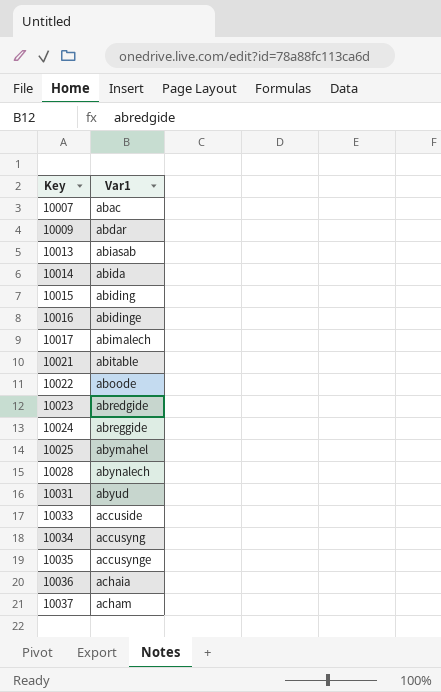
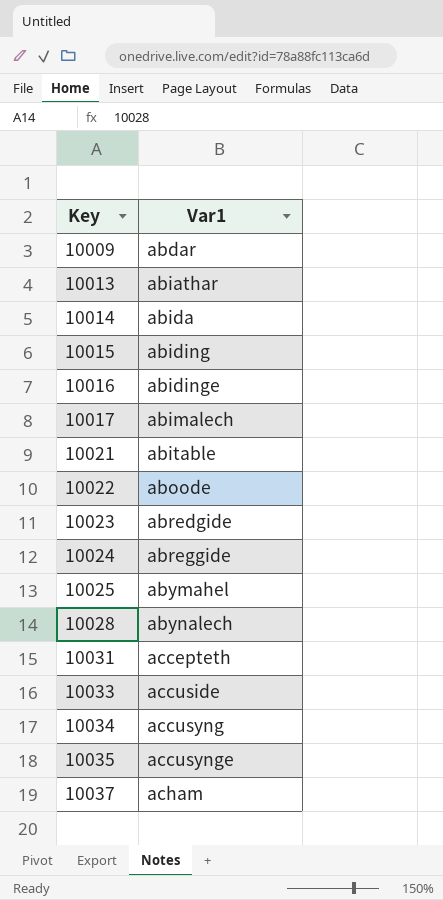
row 10007: abac -> none
row 10036: achaia -> none
10013 | Var1: abiasab -> abiathar
10031 | Var1: abyud -> accepteth

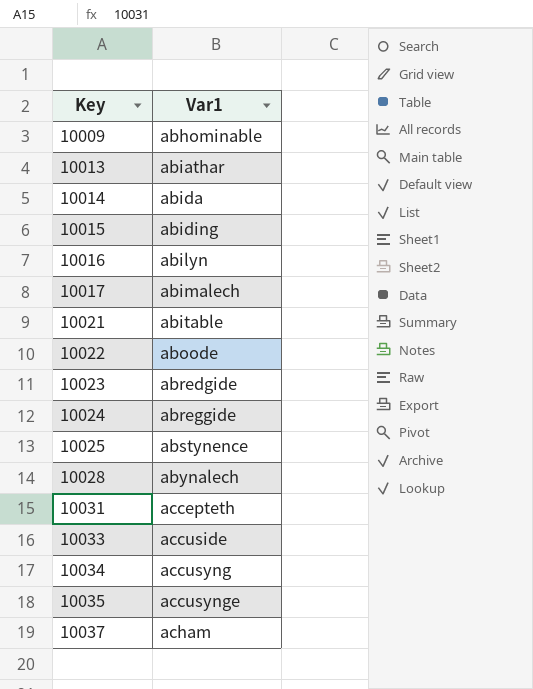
10009 | Var1: abdar -> abhominable
10016 | Var1: abidinge -> abilyn
10025 | Var1: abymahel -> abstynence

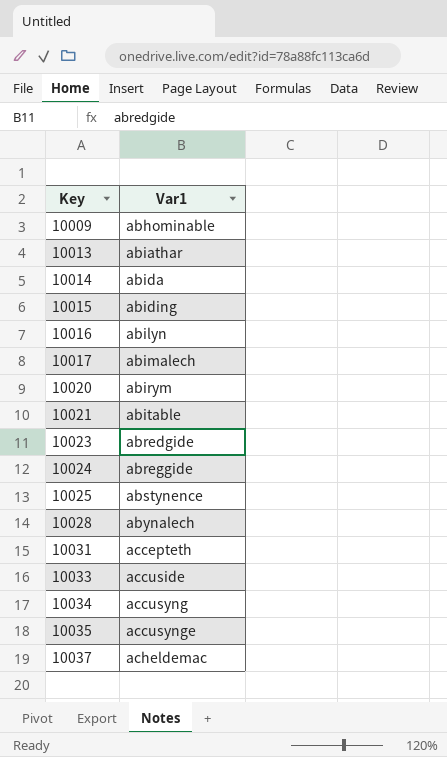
row 10022: aboode -> none
row 10020: none -> abirym
10037 | Var1: acham -> acheldemac

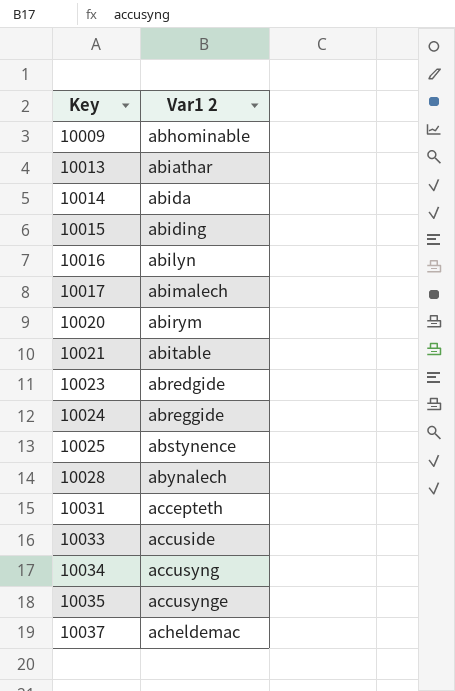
column name: Var1 -> Var1 2

